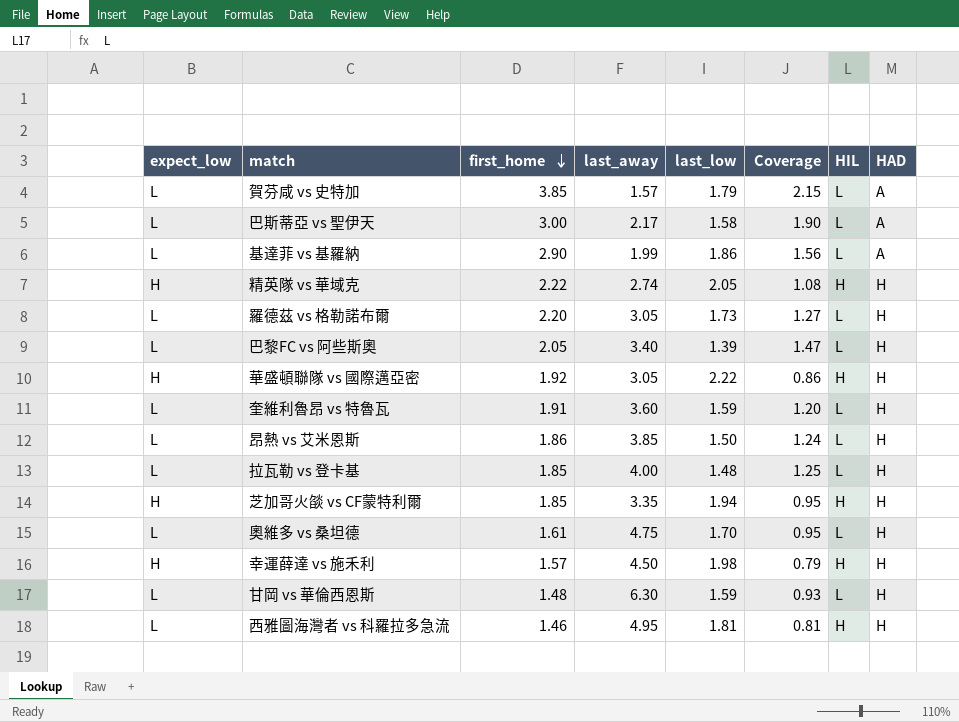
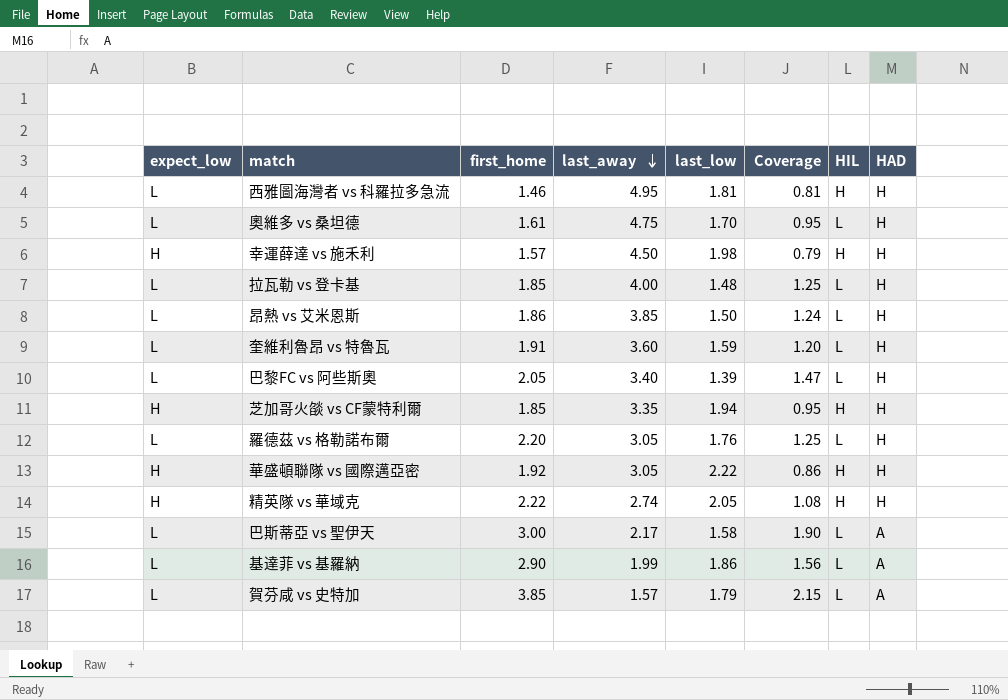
row order: first_home descending -> last_away descending
row 甘岡 vs 華倫西恩斯: L | 1.48 | 6.30 | 1.59 | 0.93 | L | H -> none
羅德茲 vs 格勒諾布爾 | last_low: 1.73 -> 1.76
羅德茲 vs 格勒諾布爾 | Coverage: 1.27 -> 1.25

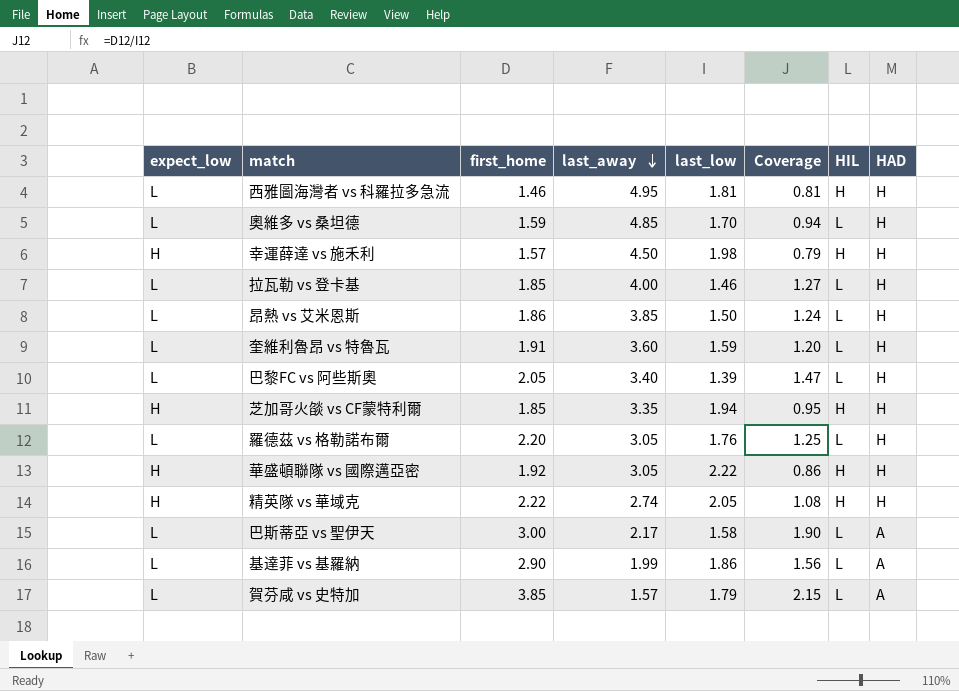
奧維多 vs 桑坦德 | first_home: 1.61 -> 1.59
奧維多 vs 桑坦德 | last_away: 4.75 -> 4.85
奧維多 vs 桑坦德 | Coverage: 0.95 -> 0.94
拉瓦勒 vs 登卡基 | last_low: 1.48 -> 1.46
拉瓦勒 vs 登卡基 | Coverage: 1.25 -> 1.27

